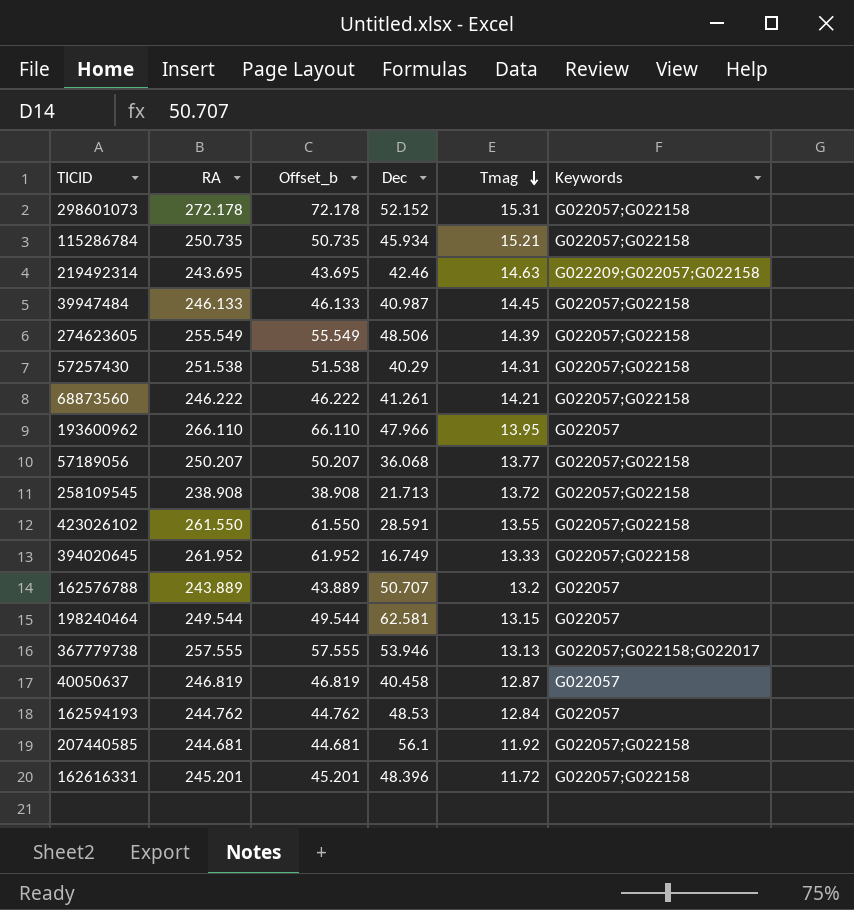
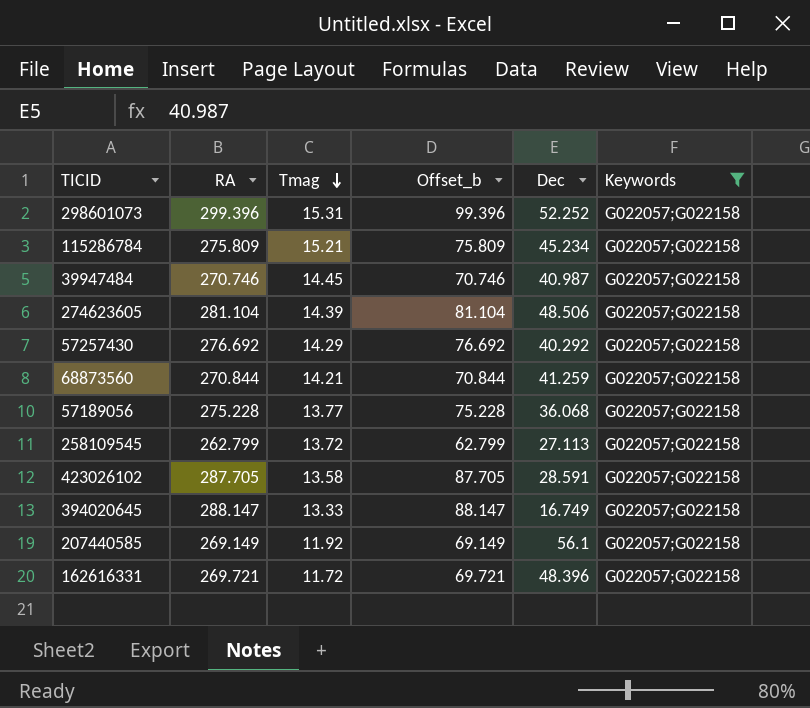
filter: none -> Keywords = G022057;G022158
column Tmag | position: 5 -> 3
298601073 | RA: 272.178 -> 299.396
298601073 | Offset_b: 72.178 -> 99.396
298601073 | Dec: 52.152 -> 52.252
115286784 | RA: 250.735 -> 275.809
115286784 | Offset_b: 50.735 -> 75.809
115286784 | Dec: 45.934 -> 45.234
39947484 | RA: 246.133 -> 270.746
39947484 | Offset_b: 46.133 -> 70.746
274623605 | RA: 255.549 -> 281.104
274623605 | Offset_b: 55.549 -> 81.104
57257430 | RA: 251.538 -> 276.692
57257430 | Tmag: 14.31 -> 14.29
57257430 | Offset_b: 51.538 -> 76.692
57257430 | Dec: 40.29 -> 40.292
68873560 | RA: 246.222 -> 270.844
68873560 | Offset_b: 46.222 -> 70.844
68873560 | Dec: 41.261 -> 41.259
57189056 | RA: 250.207 -> 275.228
57189056 | Offset_b: 50.207 -> 75.228
258109545 | RA: 238.908 -> 262.799
258109545 | Offset_b: 38.908 -> 62.799
258109545 | Dec: 21.713 -> 27.113
423026102 | RA: 261.550 -> 287.705
423026102 | Tmag: 13.55 -> 13.58
423026102 | Offset_b: 61.550 -> 87.705
394020645 | RA: 261.952 -> 288.147
394020645 | Offset_b: 61.952 -> 88.147
207440585 | RA: 244.681 -> 269.149
207440585 | Offset_b: 44.681 -> 69.149
162616331 | RA: 245.201 -> 269.721
162616331 | Offset_b: 45.201 -> 69.721

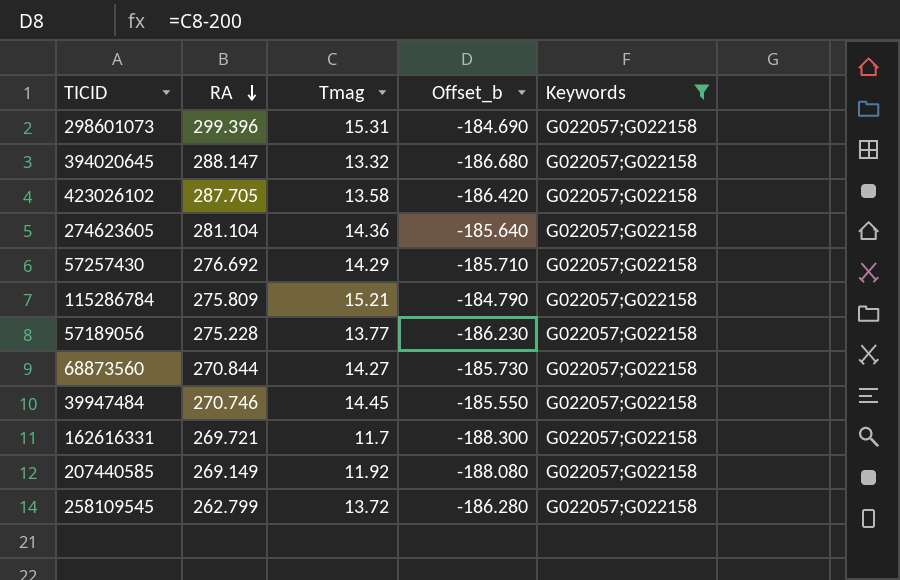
row order: Tmag descending -> RA descending
column Dec | position: 5 -> none
column Offset_b | formula: [RA] - 200 -> [Tmag] - 200
394020645 | Tmag: 13.33 -> 13.32
274623605 | Tmag: 14.39 -> 14.36
68873560 | Tmag: 14.21 -> 14.27
162616331 | Tmag: 11.72 -> 11.7

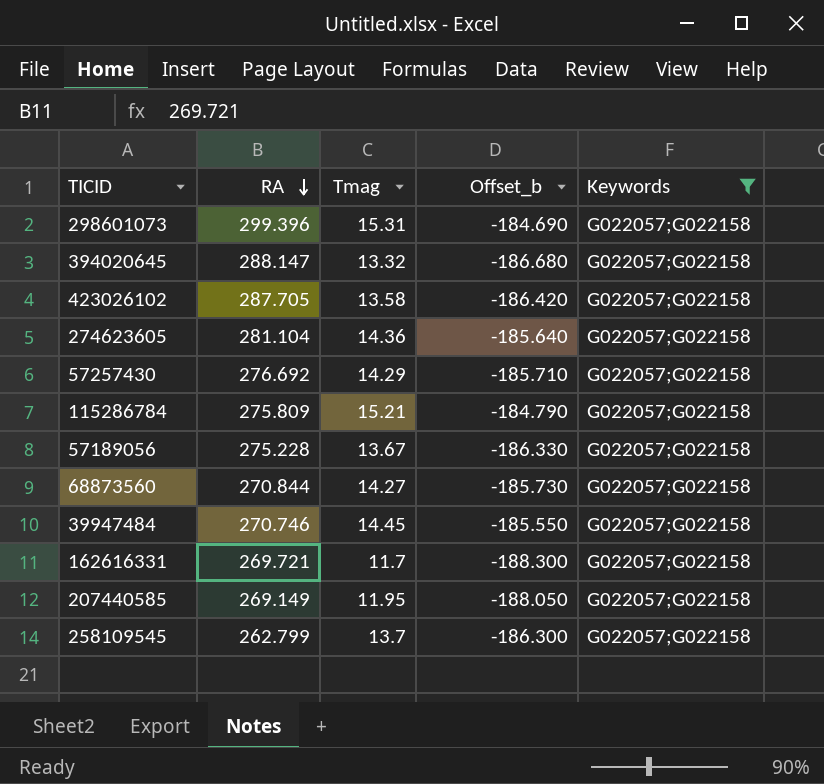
57189056 | Tmag: 13.77 -> 13.67
57189056 | Offset_b: -186.230 -> -186.330
207440585 | Tmag: 11.92 -> 11.95
207440585 | Offset_b: -188.080 -> -188.050
258109545 | Tmag: 13.72 -> 13.7
258109545 | Offset_b: -186.280 -> -186.300

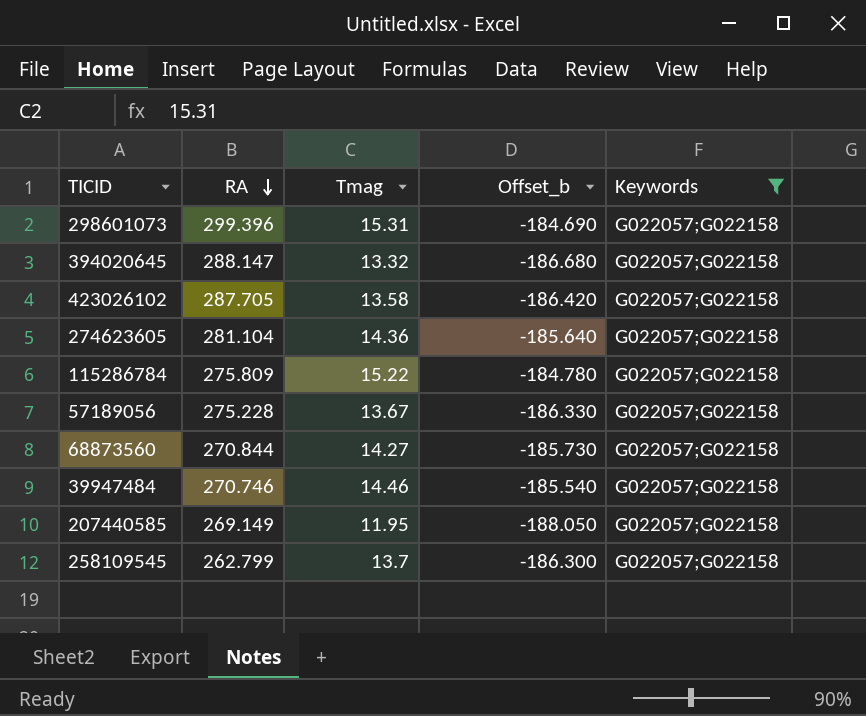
row 57257430: 276.692 | 14.29 | -185.710 | G022057;G022158 -> none
row 162616331: 269.721 | 11.7 | -188.300 | G022057;G022158 -> none
115286784 | Tmag: 15.21 -> 15.22
115286784 | Offset_b: -184.790 -> -184.780
39947484 | Tmag: 14.45 -> 14.46
39947484 | Offset_b: -185.550 -> -185.540

